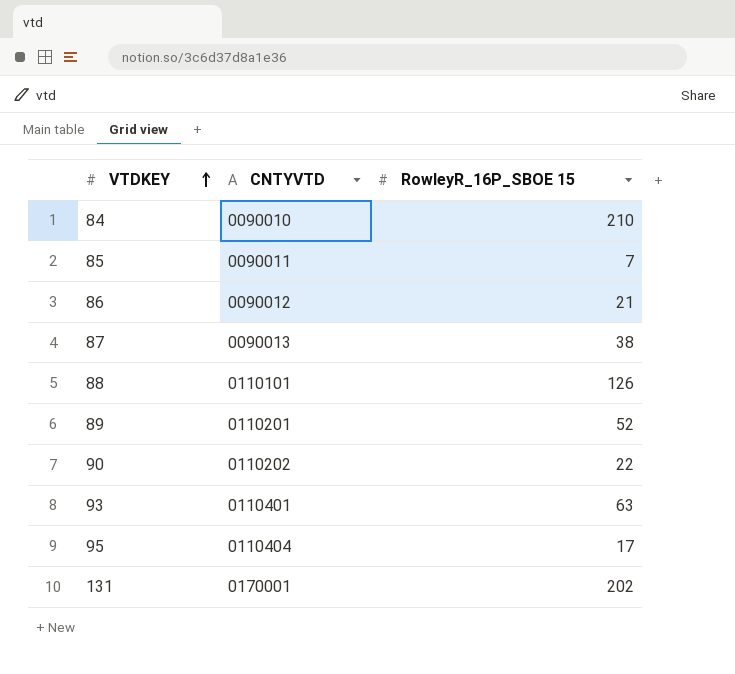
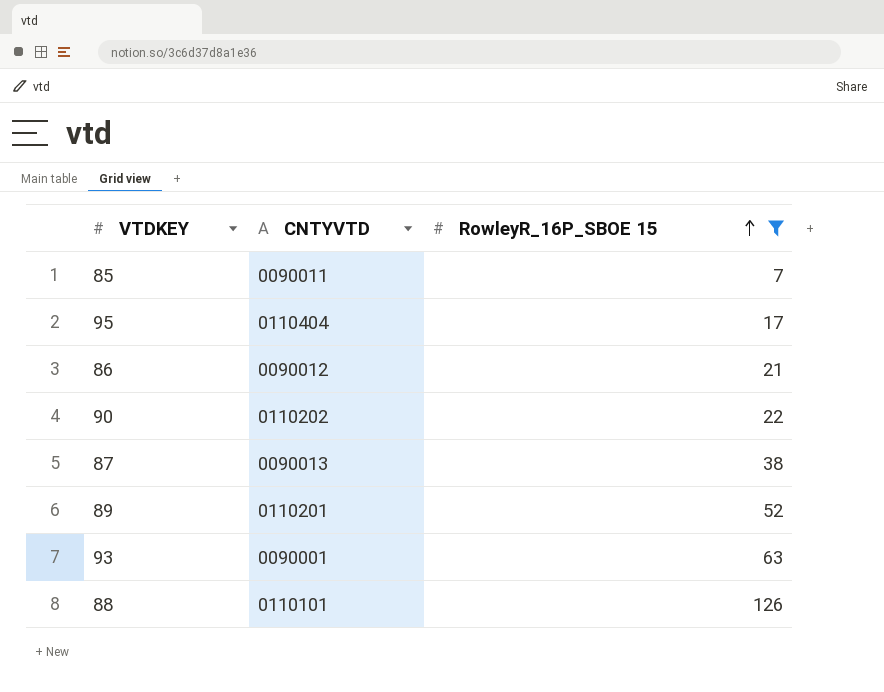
filter: none -> RowleyR_16P_SBOE 15 <= 126
row order: VTDKEY ascending -> RowleyR_16P_SBOE 15 ascending
93 | CNTYVTD: 0110401 -> 0090001

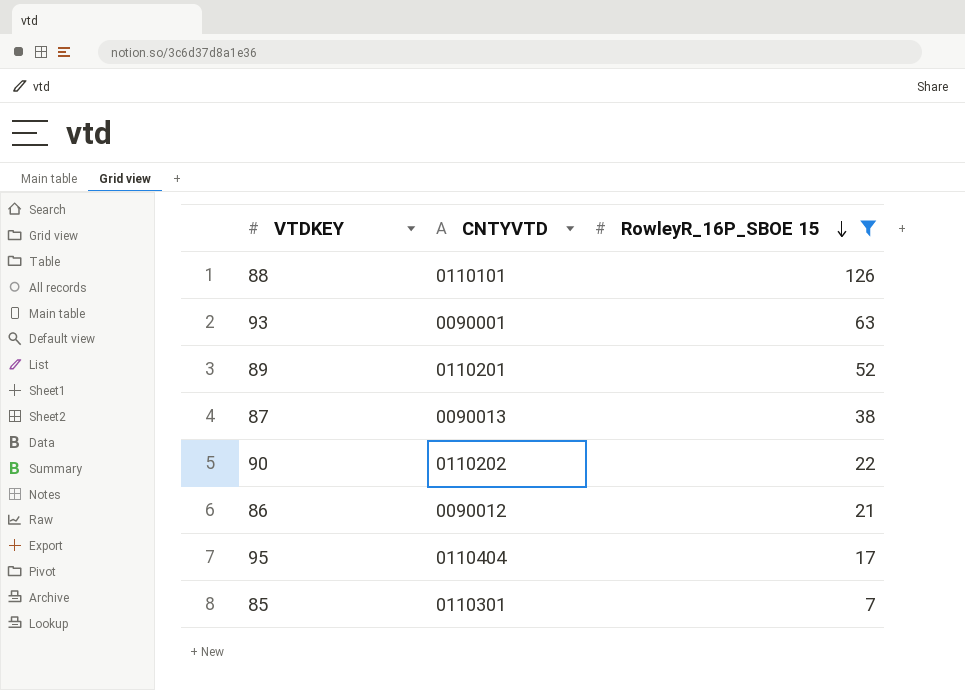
row order: RowleyR_16P_SBOE 15 ascending -> RowleyR_16P_SBOE 15 descending
85 | CNTYVTD: 0090011 -> 0110301

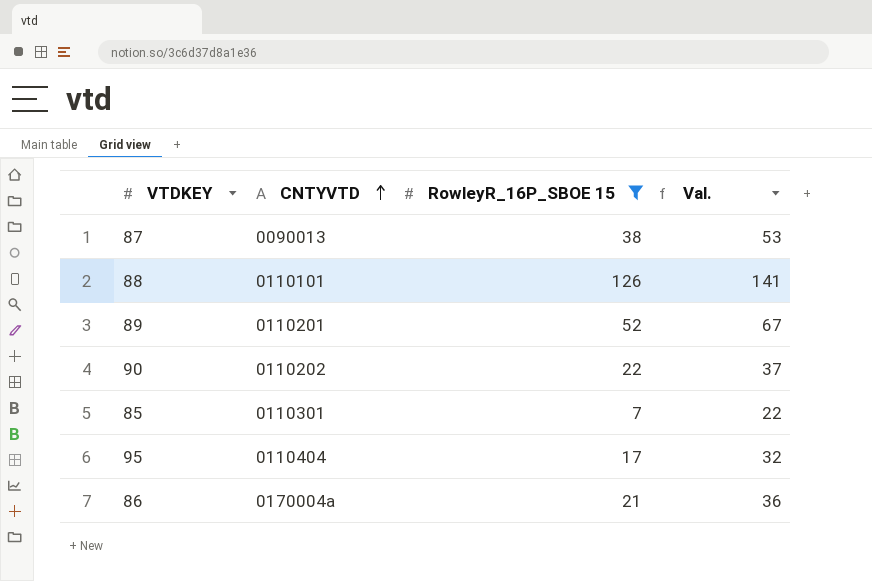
row order: RowleyR_16P_SBOE 15 descending -> CNTYVTD ascending
column Val. | formula: none -> [RowleyR_16P_SBOE 15] + 15
row 93: 0090001 | 63 -> none
86 | CNTYVTD: 0090012 -> 0170004a

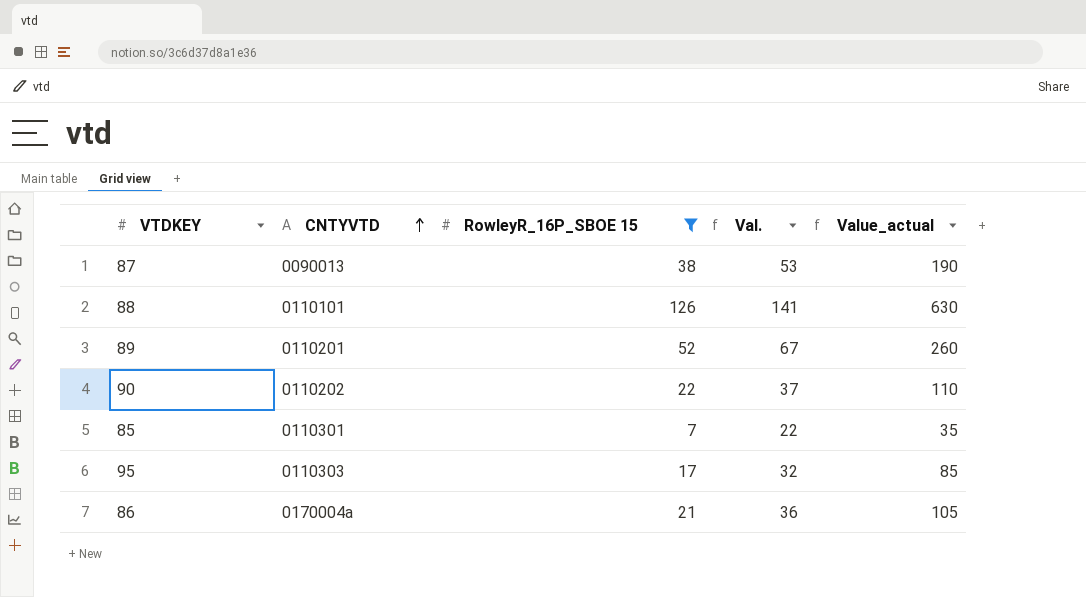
column Value_actual | formula: none -> [RowleyR_16P_SBOE 15] * 5
95 | CNTYVTD: 0110404 -> 0110303

